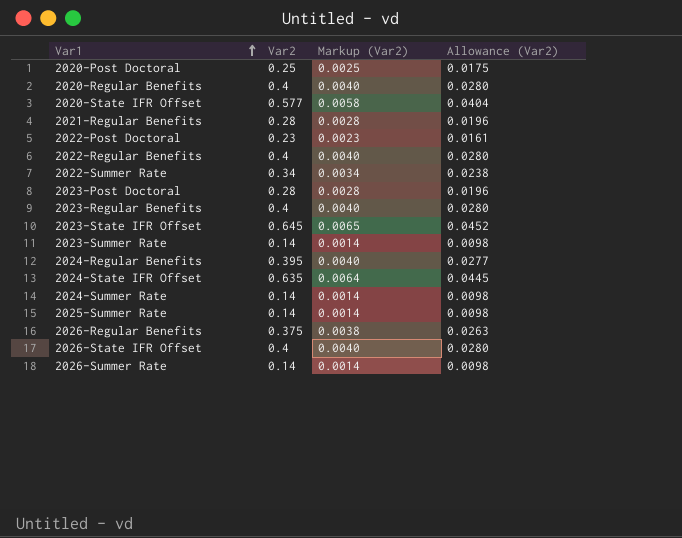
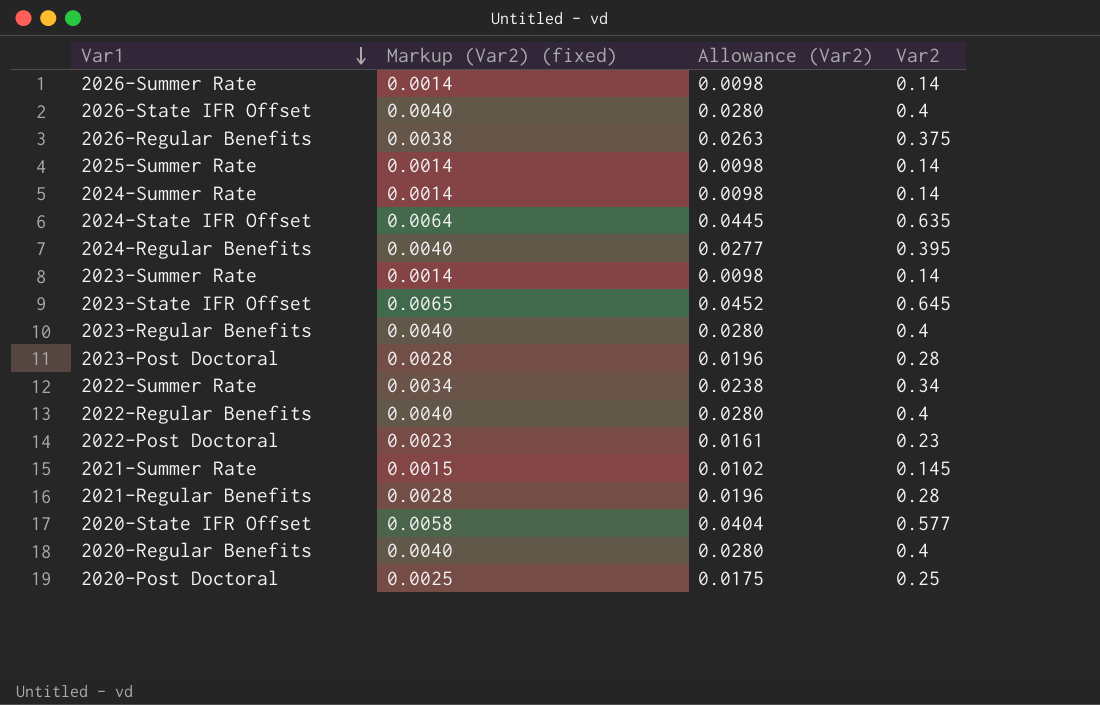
row order: Var1 ascending -> Var1 descending
column name: Markup (Var2) -> Markup (Var2) (fixed)
column Var2 | position: 2 -> 4
row 2021-Summer Rate: none -> 0.0015 | 0.0102 | 0.145

